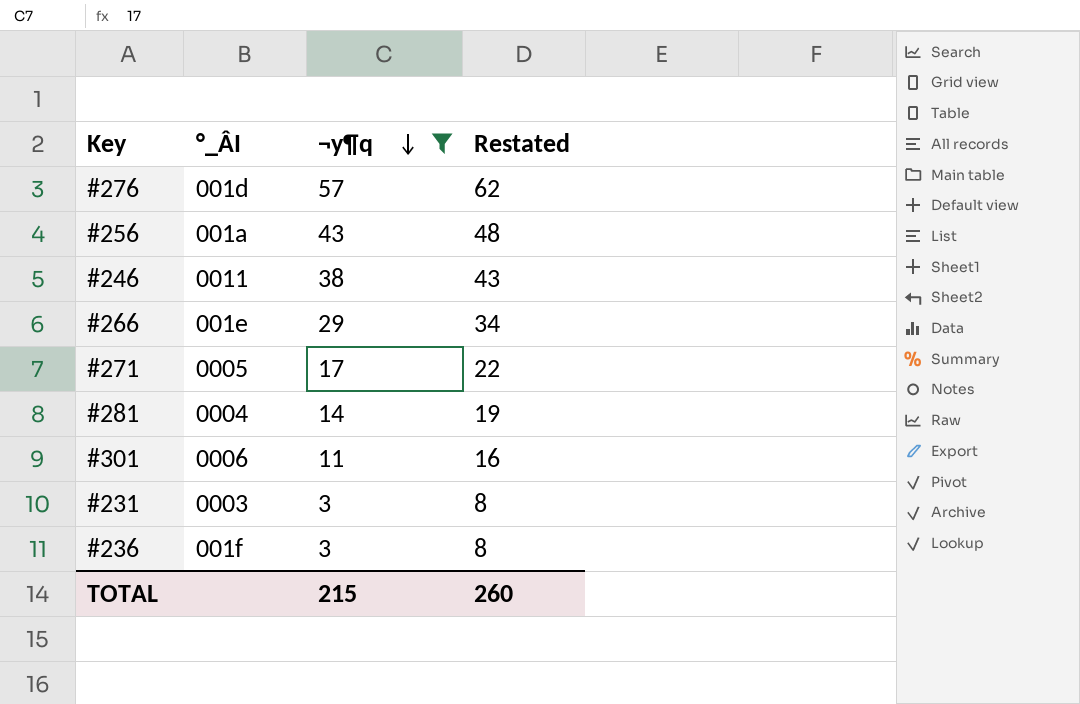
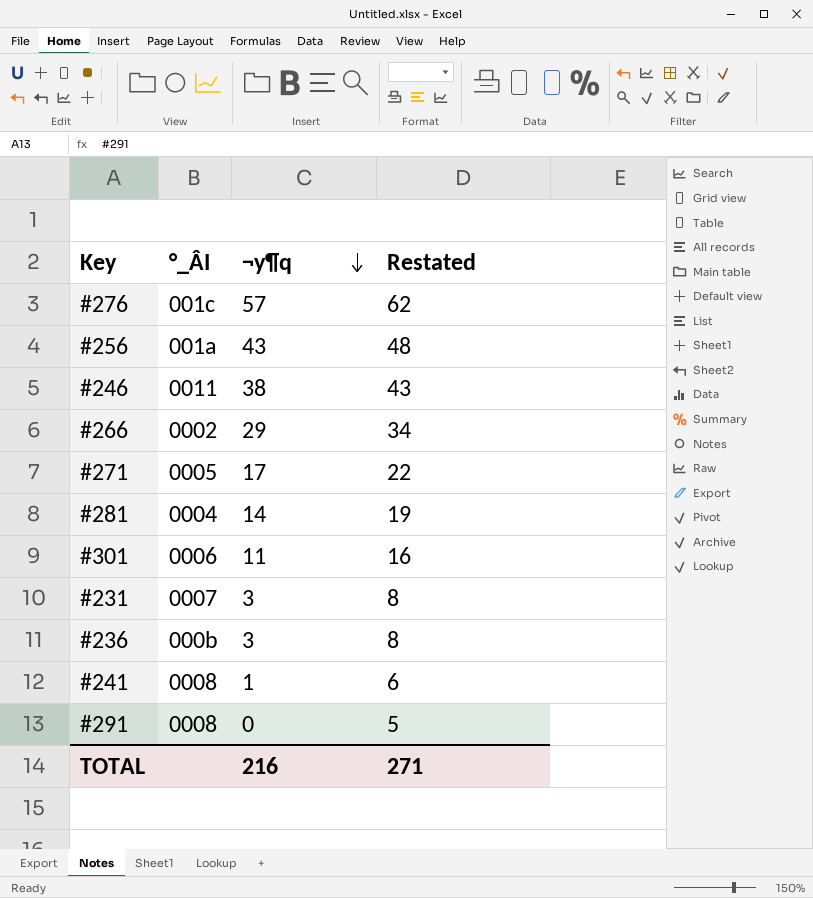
filter: ¬y¶q >= 3 -> none
#276 | °_ÂI: 001d -> 001c
#266 | °_ÂI: 001e -> 0002
#231 | °_ÂI: 0003 -> 0007
#236 | °_ÂI: 001f -> 000b
TOTAL | ¬y¶q: 215 -> 216
TOTAL | Restated: 260 -> 271

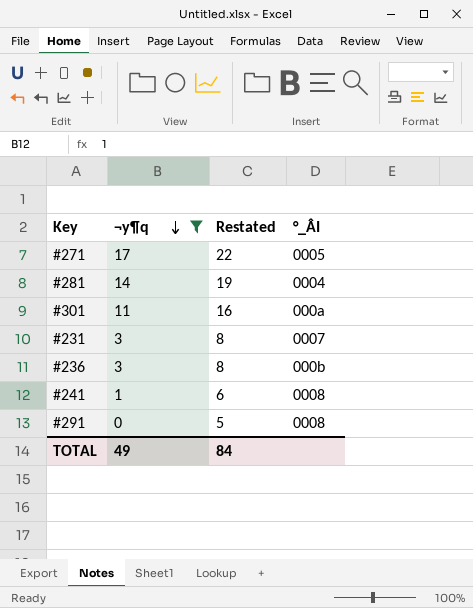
filter: none -> ¬y¶q <= 17
column °_ÂI | position: 2 -> 4
#301 | °_ÂI: 0006 -> 000a
TOTAL | ¬y¶q: 216 -> 49
TOTAL | Restated: 271 -> 84

